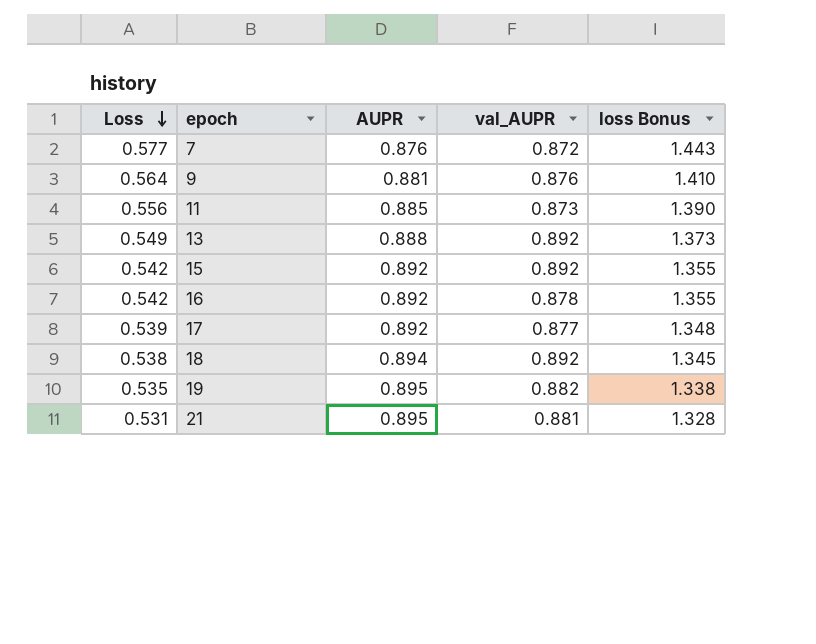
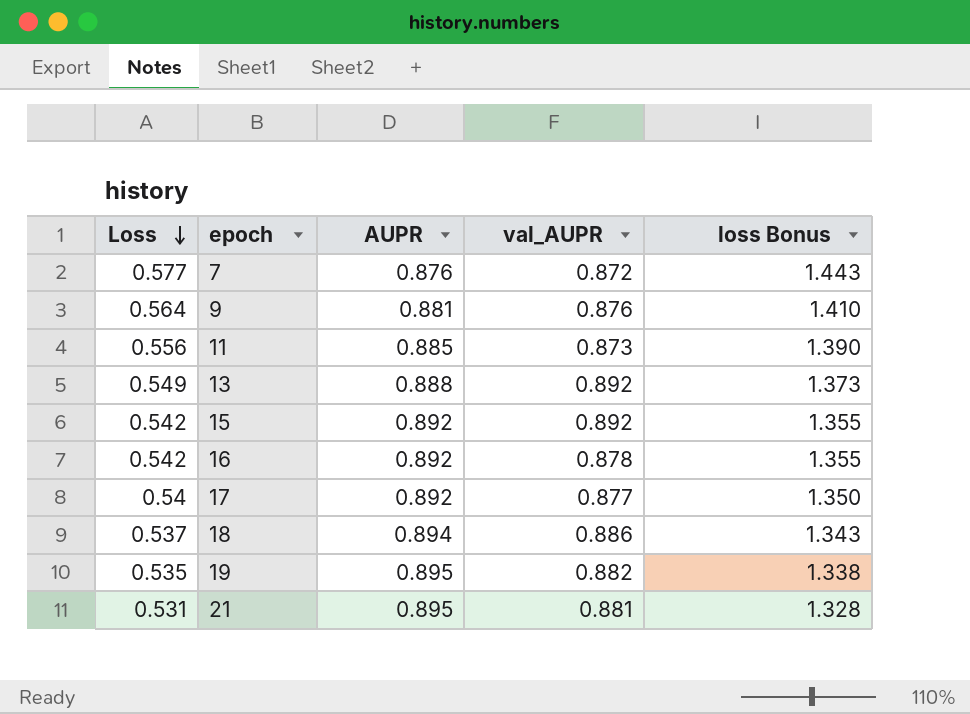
17 | Loss: 0.539 -> 0.54
17 | loss Bonus: 1.348 -> 1.350
18 | Loss: 0.538 -> 0.537
18 | val_AUPR: 0.892 -> 0.886
18 | loss Bonus: 1.345 -> 1.343

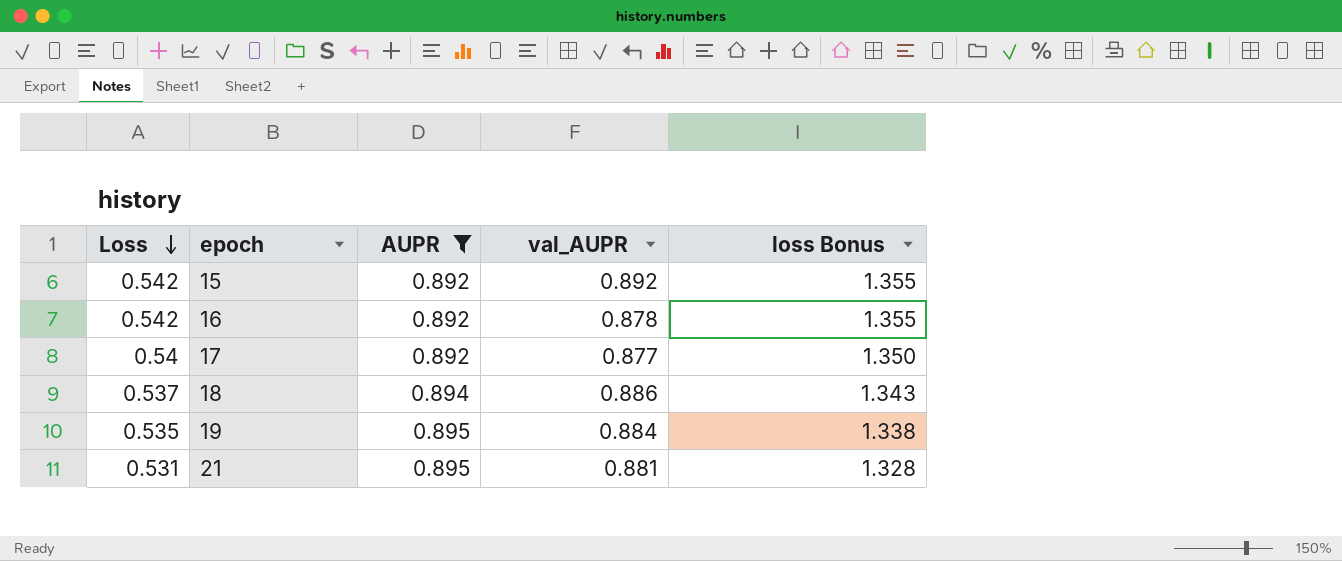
filter: none -> AUPR >= 0.892
19 | val_AUPR: 0.882 -> 0.884

